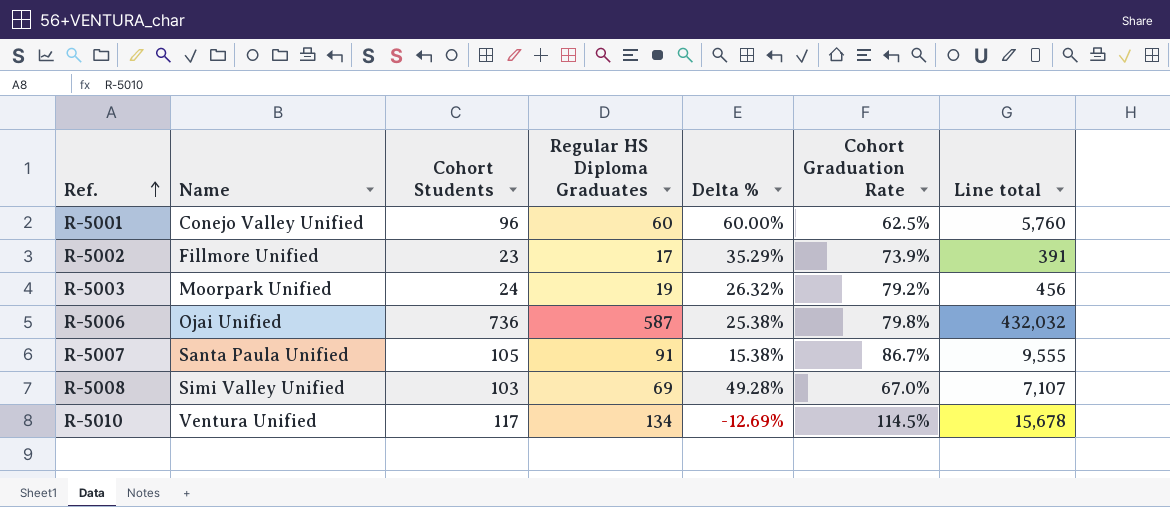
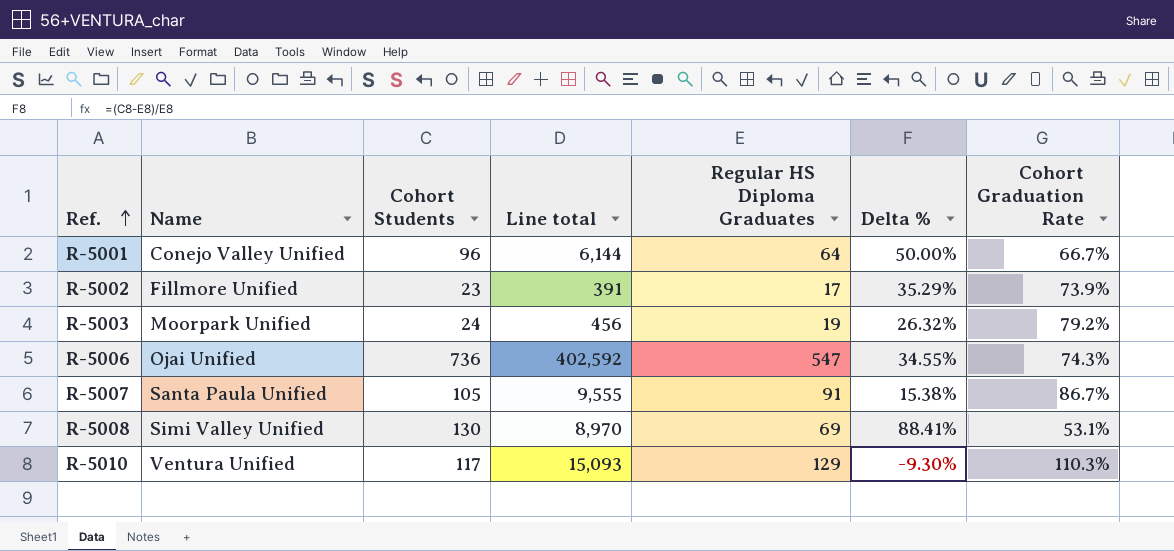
column Line total | position: 7 -> 4
R-5001 | Line total: 5,760 -> 6,144
R-5001 | Regular HS Diploma Graduates: 60 -> 64
R-5001 | Delta %: 60.00% -> 50.00%
R-5001 | Cohort Graduation Rate: 62.5% -> 66.7%
R-5006 | Line total: 432,032 -> 402,592
R-5006 | Regular HS Diploma Graduates: 587 -> 547
R-5006 | Delta %: 25.38% -> 34.55%
R-5006 | Cohort Graduation Rate: 79.8% -> 74.3%
R-5008 | Cohort Students: 103 -> 130
R-5008 | Line total: 7,107 -> 8,970
R-5008 | Delta %: 49.28% -> 88.41%
R-5008 | Cohort Graduation Rate: 67.0% -> 53.1%
R-5010 | Line total: 15,678 -> 15,093
R-5010 | Regular HS Diploma Graduates: 134 -> 129
R-5010 | Delta %: -12.69% -> -9.30%
R-5010 | Cohort Graduation Rate: 114.5% -> 110.3%

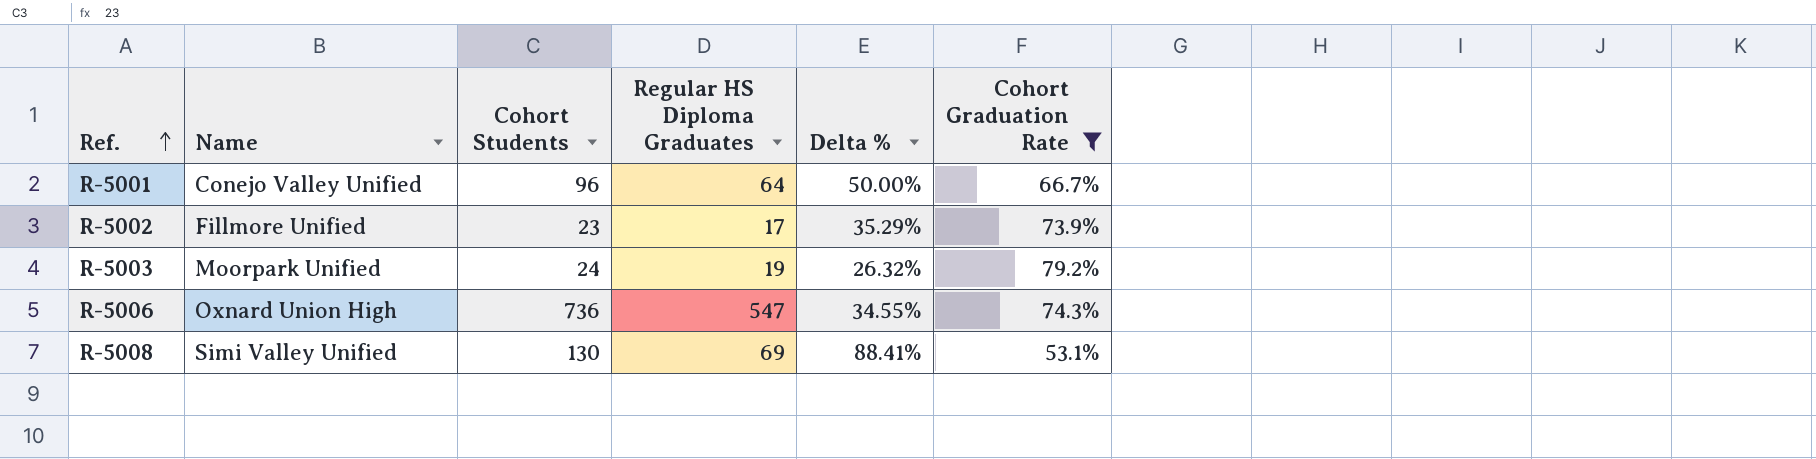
filter: none -> Cohort Graduation Rate <= 79.2%
column Line total | formula: [Cohort Students] * [Regular HS Diploma Graduates] -> none
R-5006 | Name: Ojai Unified -> Oxnard Union High

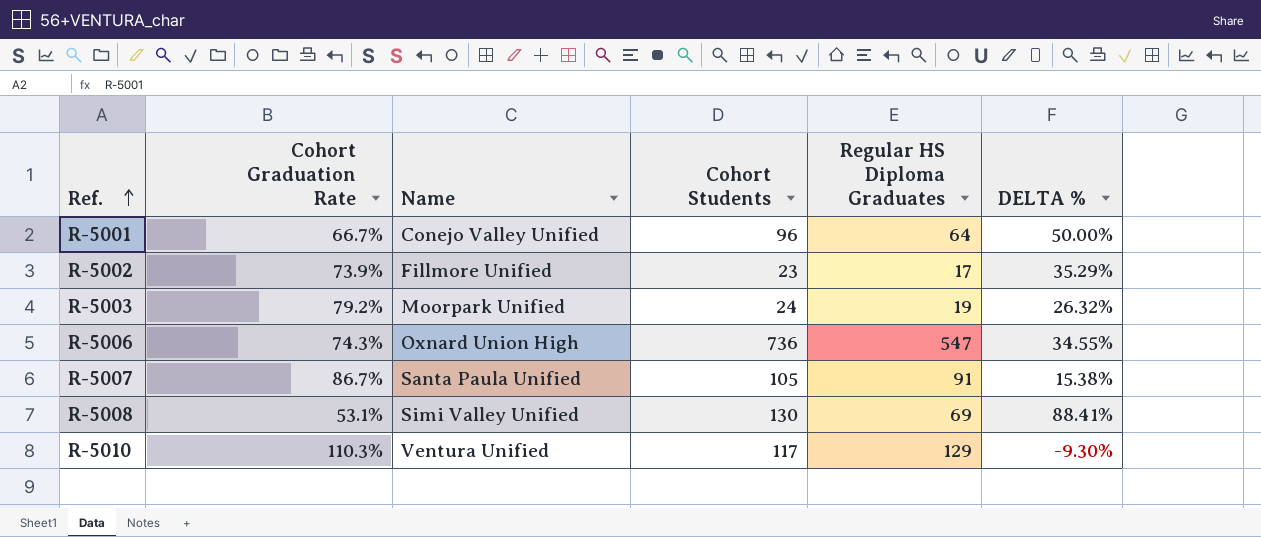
filter: Cohort Graduation Rate <= 79.2% -> none
column Cohort Graduation Rate | position: 6 -> 2
column name: Delta % -> DELTA %

